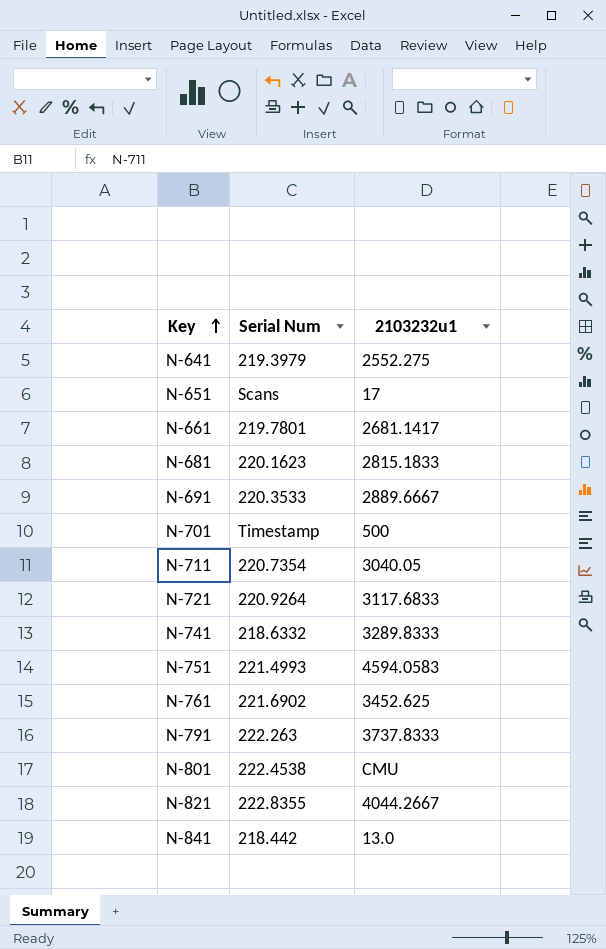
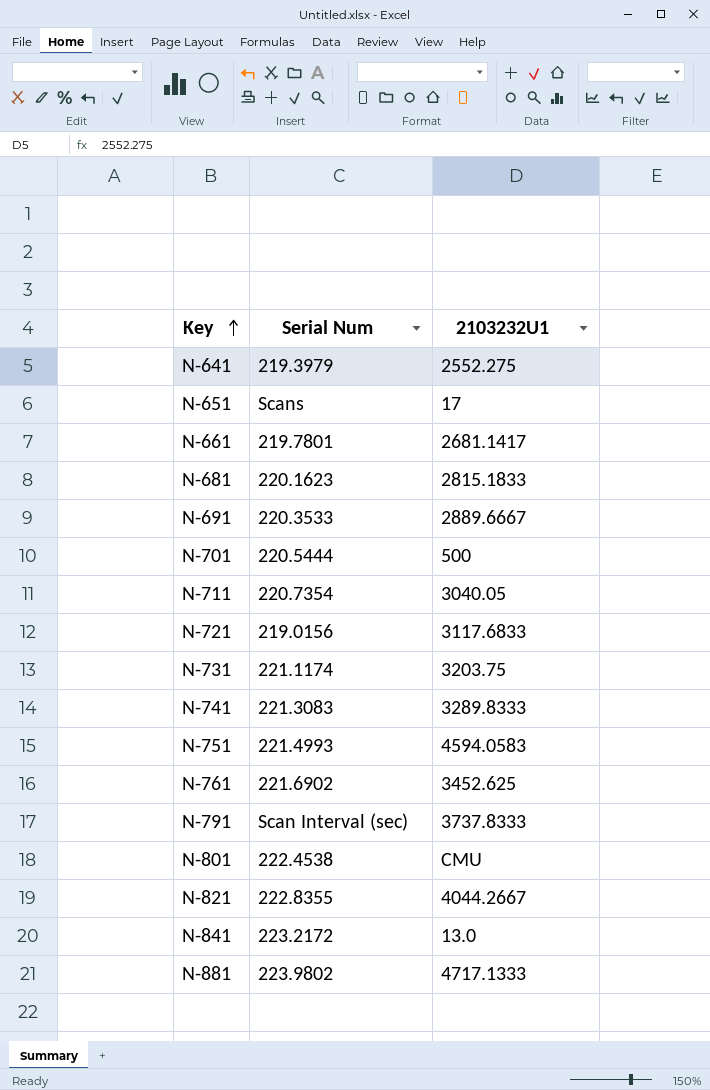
column name: 2103232u1 -> 2103232U1
N-701 | Serial Num: Timestamp -> 220.5444
N-721 | Serial Num: 220.9264 -> 219.0156
row N-731: none -> 221.1174 | 3203.75
N-741 | Serial Num: 218.6332 -> 221.3083
N-791 | Serial Num: 222.263 -> Scan Interval (sec)
N-841 | Serial Num: 218.442 -> 223.2172
row N-881: none -> 223.9802 | 4717.1333

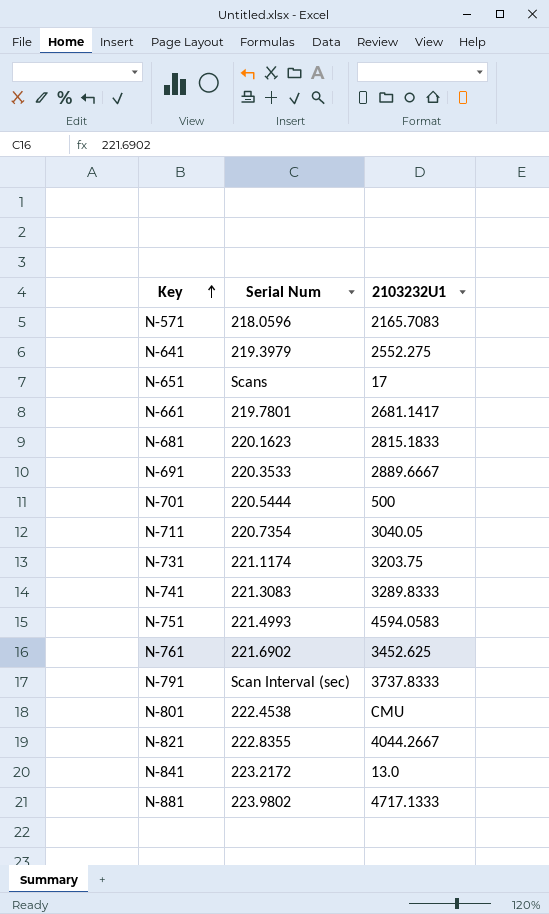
row N-721: 219.0156 | 3117.6833 -> none
row N-571: none -> 218.0596 | 2165.7083

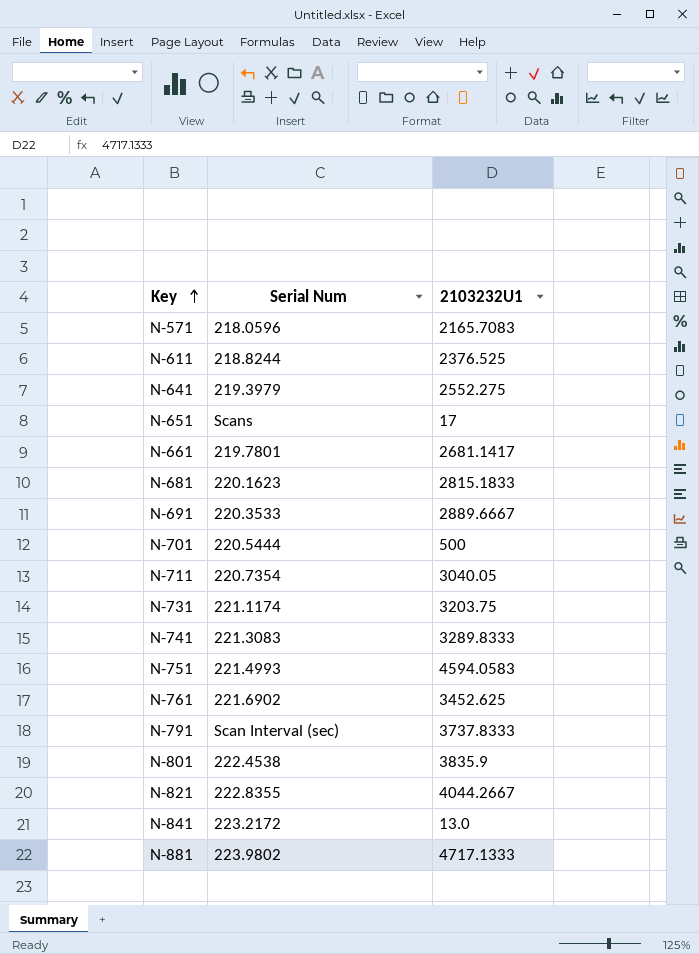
row N-611: none -> 218.8244 | 2376.525
N-801 | 2103232U1: CMU -> 3835.9

